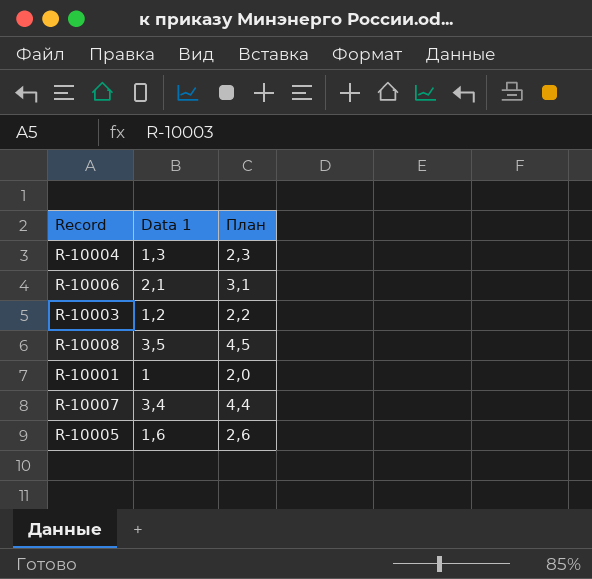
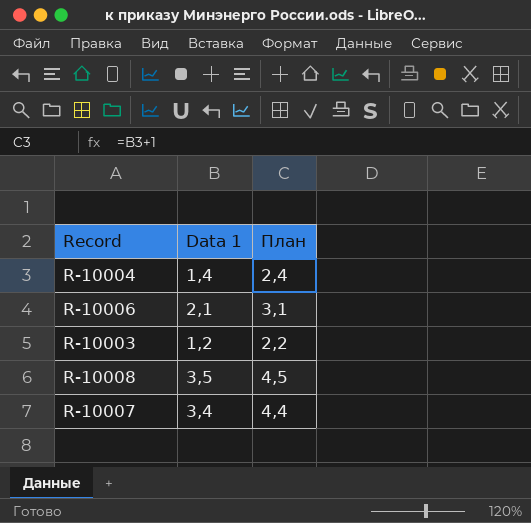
row R-10001: 1 | 2,0 -> none
row R-10005: 1,6 | 2,6 -> none
R-10004 | Data 1: 1,3 -> 1,4
R-10004 | План: 2,3 -> 2,4

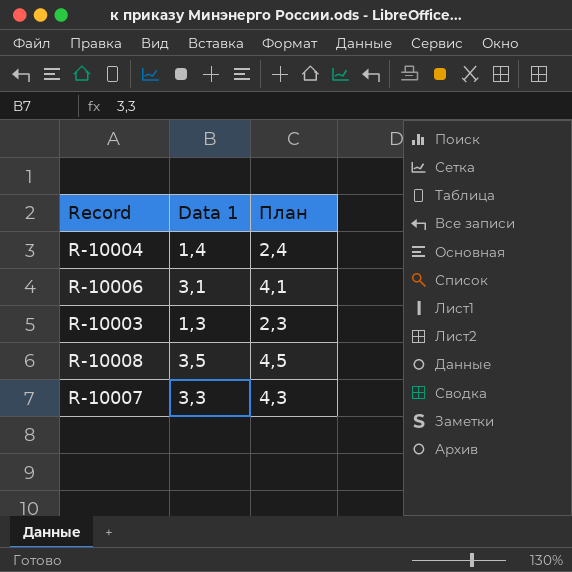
R-10006 | Data 1: 2,1 -> 3,1
R-10006 | План: 3,1 -> 4,1
R-10003 | Data 1: 1,2 -> 1,3
R-10003 | План: 2,2 -> 2,3
R-10007 | Data 1: 3,4 -> 3,3
R-10007 | План: 4,4 -> 4,3

